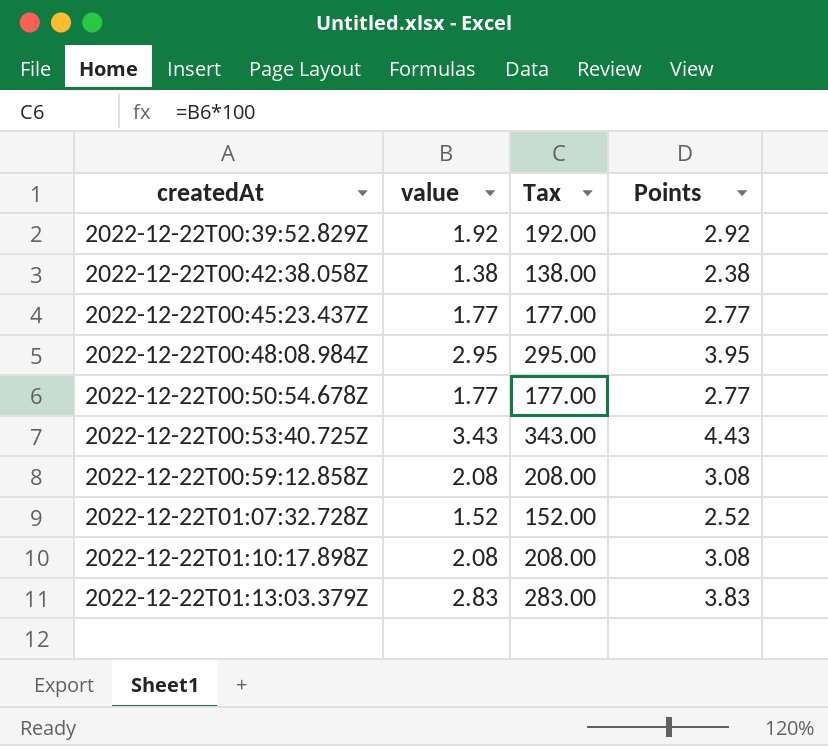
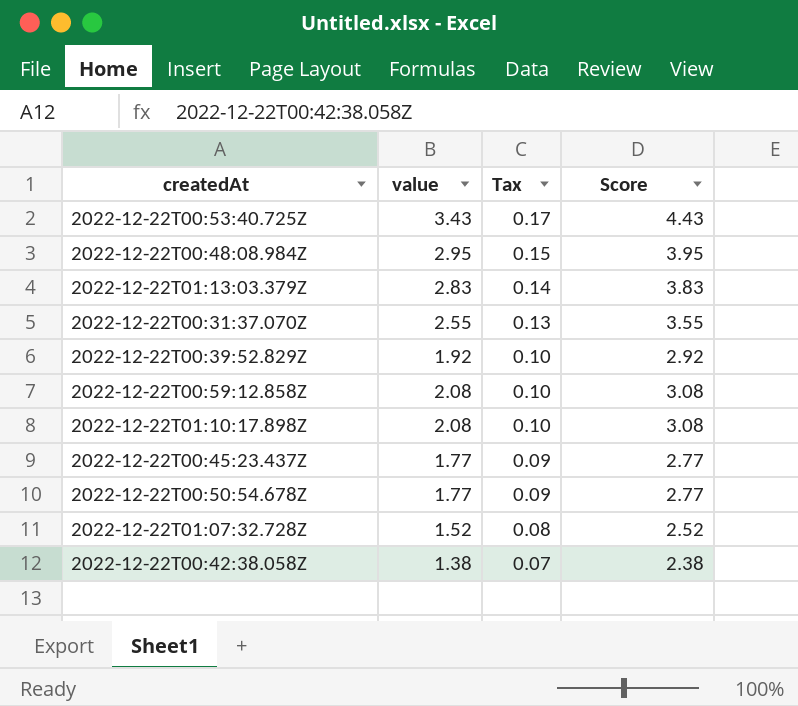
row order: createdAt ascending -> Tax descending
column Tax | formula: [value] * 100 -> [value] * 0.05
column name: Points -> Score
row 2022-12-22T00:31:37.070Z: none -> 2.55 | 0.13 | 3.55

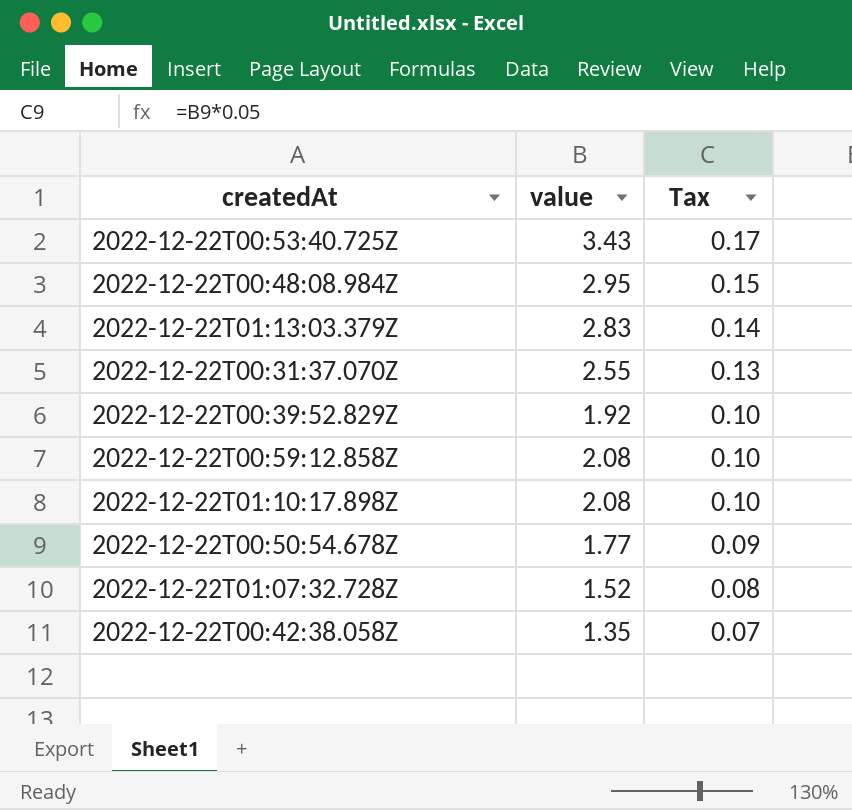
column Score | formula: [value] + 1 -> none
row 2022-12-22T00:45:23.437Z: 1.77 | 0.09 | 2.77 -> none
2022-12-22T00:42:38.058Z | value: 1.38 -> 1.35

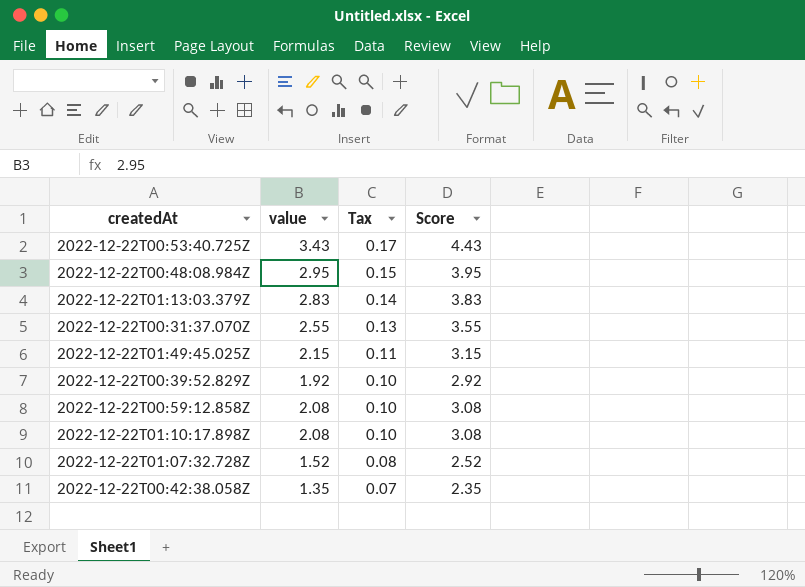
column Score | formula: none -> [value] + 1
row 2022-12-22T00:50:54.678Z: 1.77 | 0.09 -> none
row 2022-12-22T01:49:45.025Z: none -> 2.15 | 0.11 | 3.15

